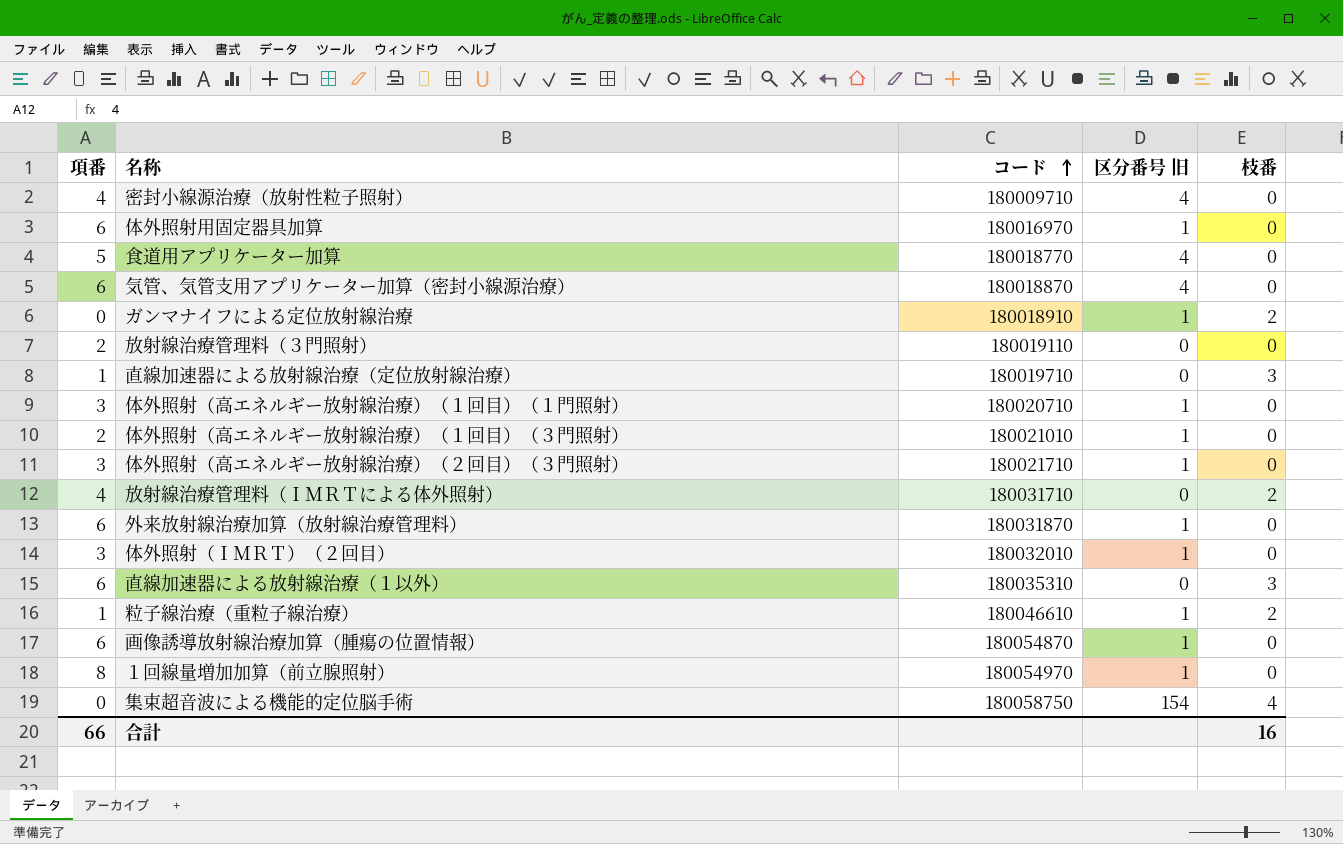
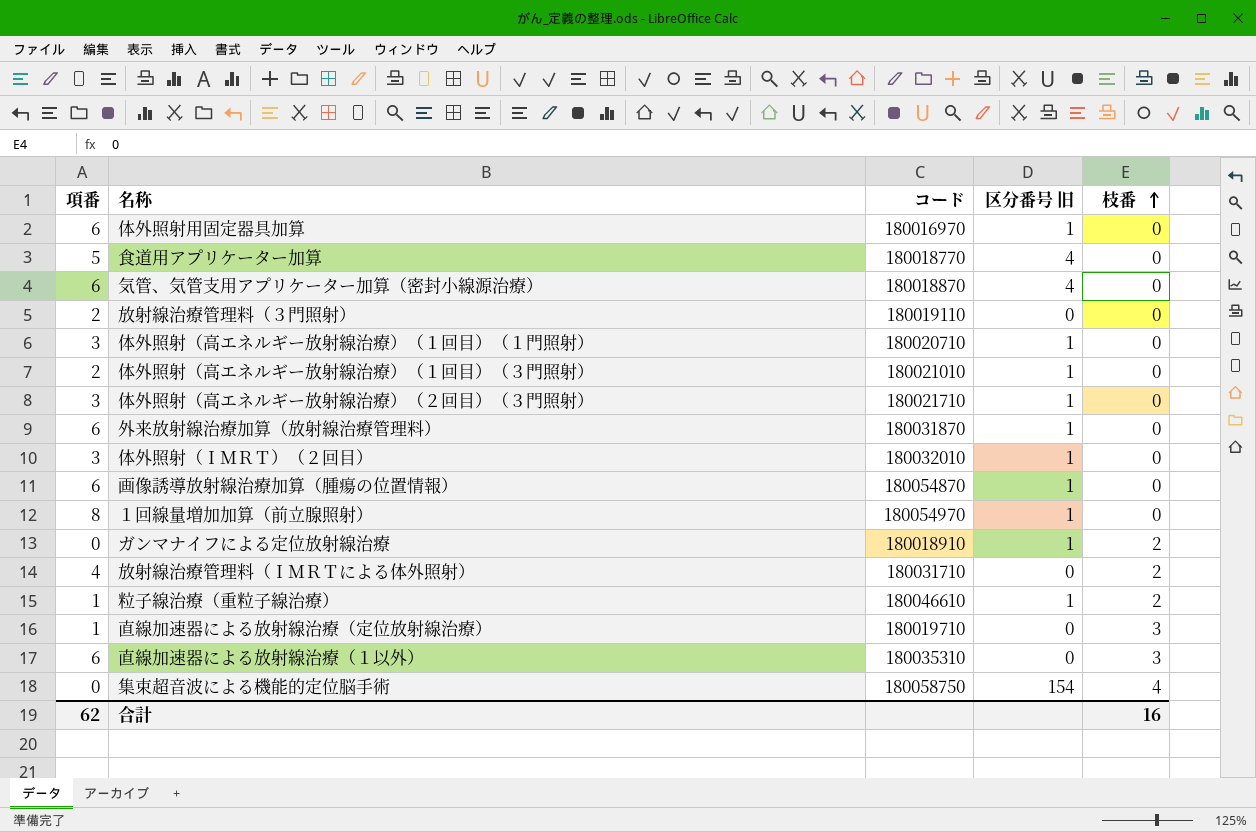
row order: コード ascending -> 枝番 ascending
row 密封小線源治療（放射性粒子照射）: 4 | 180009710 | 4 | 0 -> none
合計 | 項番: 66 -> 62

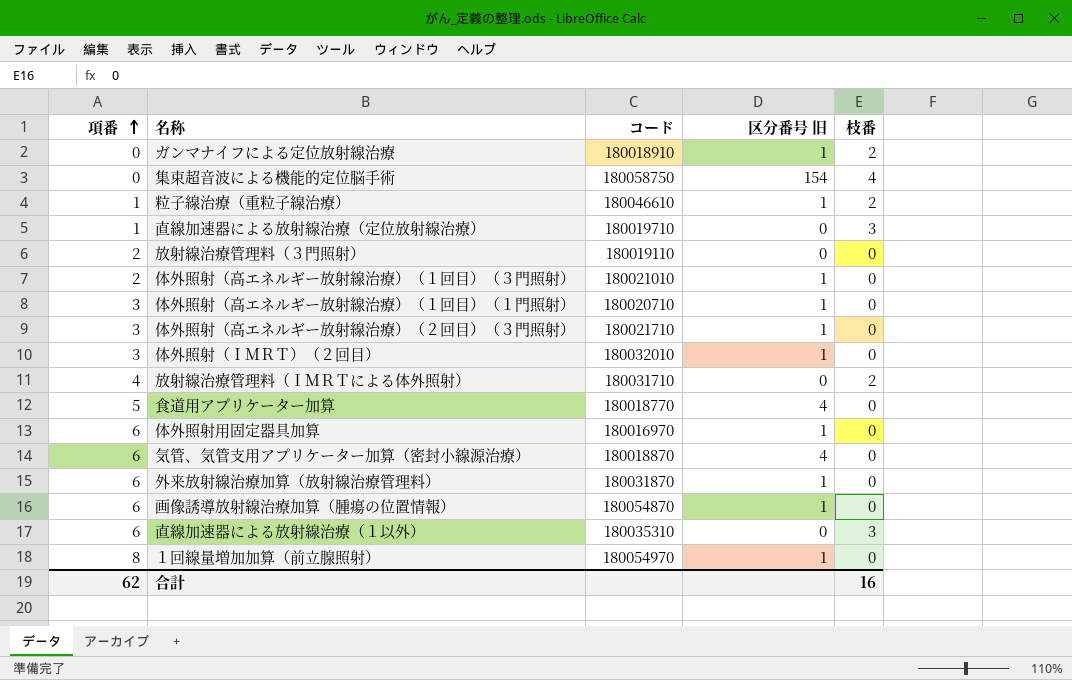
row order: 枝番 ascending -> 項番 ascending

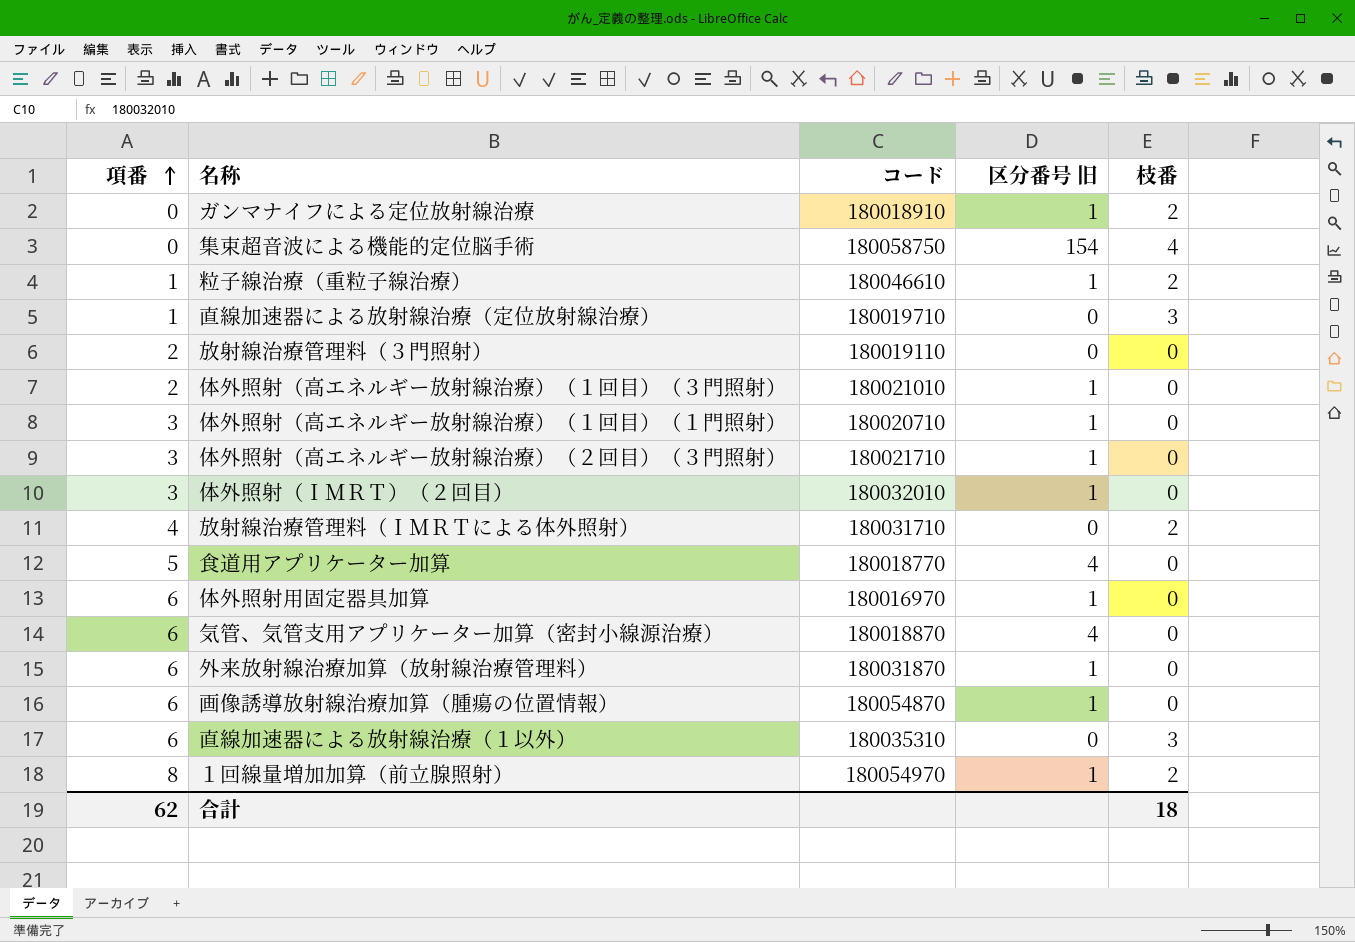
１回線量増加加算（前立腺照射） | 枝番: 0 -> 2
合計 | 枝番: 16 -> 18

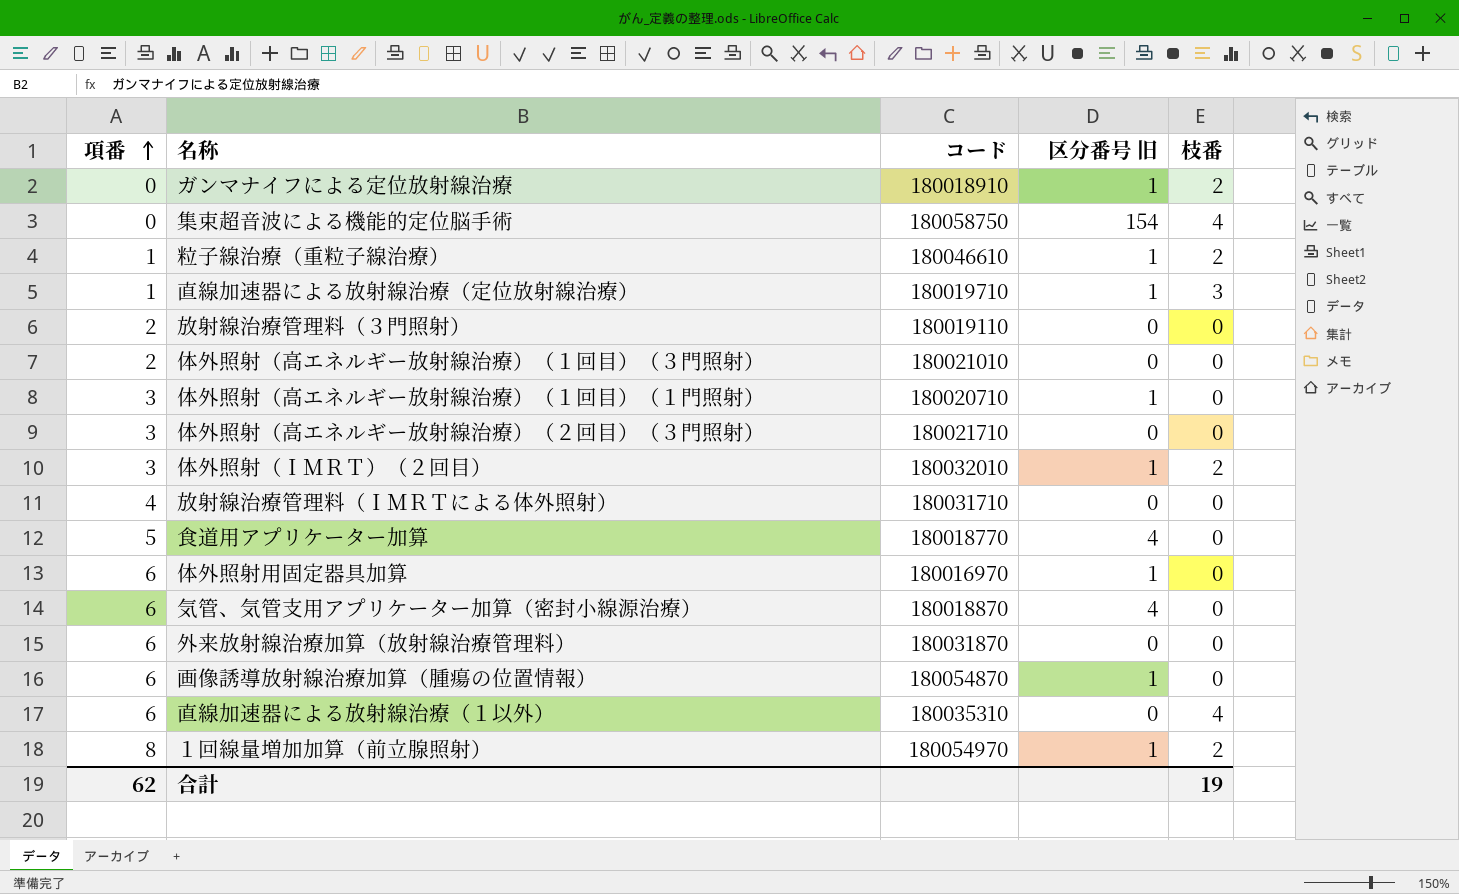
直線加速器による放射線治療（定位放射線治療） | 区分番号 旧: 0 -> 1
体外照射（高エネルギー放射線治療）（１回目）（３門照射） | 区分番号 旧: 1 -> 0
体外照射（高エネルギー放射線治療）（２回目）（３門照射） | 区分番号 旧: 1 -> 0
体外照射（ＩＭＲＴ）（２回目） | 枝番: 0 -> 2
放射線治療管理料（ＩＭＲＴによる体外照射） | 枝番: 2 -> 0
外来放射線治療加算（放射線治療管理料） | 区分番号 旧: 1 -> 0
直線加速器による放射線治療（１以外） | 枝番: 3 -> 4
合計 | 枝番: 18 -> 19

